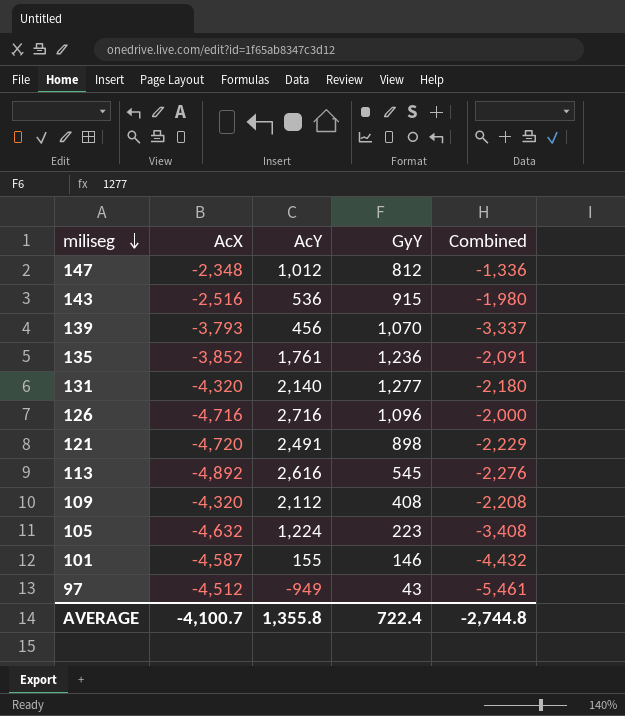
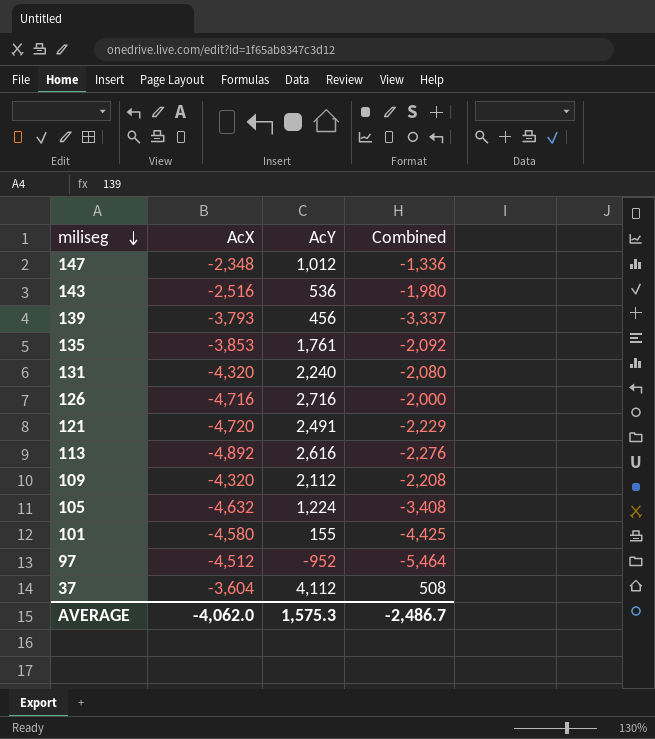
column GyY | position: 4 -> none
135 | AcX: -3,852 -> -3,853
135 | Combined: -2,091 -> -2,092
131 | AcY: 2,140 -> 2,240
131 | Combined: -2,180 -> -2,080
101 | AcX: -4,587 -> -4,580
101 | Combined: -4,432 -> -4,425
97 | AcY: -949 -> -952
97 | Combined: -5,461 -> -5,464
row 37: none -> -3,604 | 4,112 | 508
AVERAGE | AcX: -4,100.7 -> -4,062.0
AVERAGE | AcY: 1,355.8 -> 1,575.3
AVERAGE | Combined: -2,744.8 -> -2,486.7

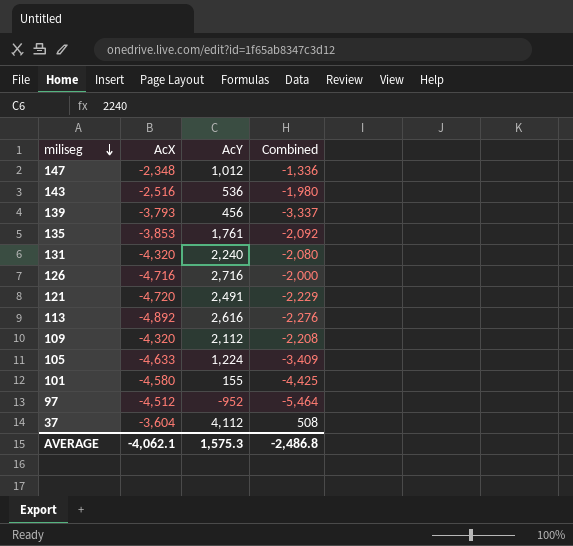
105 | AcX: -4,632 -> -4,633
105 | Combined: -3,408 -> -3,409
AVERAGE | AcX: -4,062.0 -> -4,062.1
AVERAGE | Combined: -2,486.7 -> -2,486.8

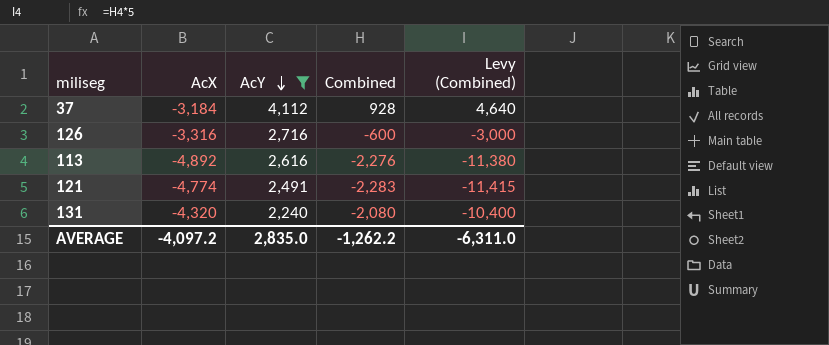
filter: none -> AcY >= 2,240
row order: miliseg descending -> AcY descending
column Levy (Combined) | formula: none -> [Combined] * 5
37 | AcX: -3,604 -> -3,184
37 | Combined: 508 -> 928
126 | AcX: -4,716 -> -3,316
126 | Combined: -2,000 -> -600
121 | AcX: -4,720 -> -4,774
121 | Combined: -2,229 -> -2,283
AVERAGE | AcX: -4,062.1 -> -4,097.2
AVERAGE | AcY: 1,575.3 -> 2,835.0
AVERAGE | Combined: -2,486.8 -> -1,262.2

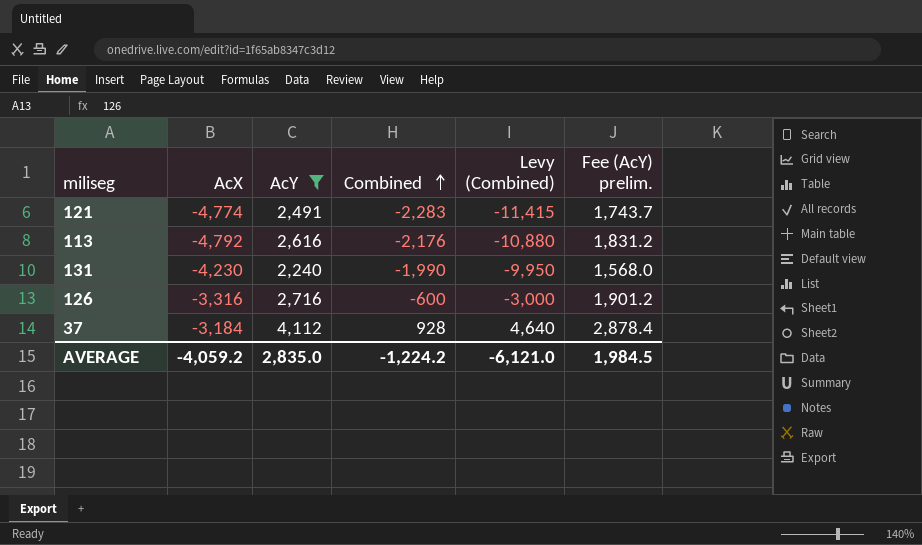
row order: AcY descending -> Combined ascending
column Fee (AcY) prelim. | formula: none -> [AcY] * 0.7
113 | AcX: -4,892 -> -4,792
113 | Combined: -2,276 -> -2,176
113 | Levy (Combined): -11,380 -> -10,880
131 | AcX: -4,320 -> -4,230
131 | Combined: -2,080 -> -1,990
131 | Levy (Combined): -10,400 -> -9,950
AVERAGE | AcX: -4,097.2 -> -4,059.2
AVERAGE | Combined: -1,262.2 -> -1,224.2
AVERAGE | Levy (Combined): -6,311.0 -> -6,121.0

